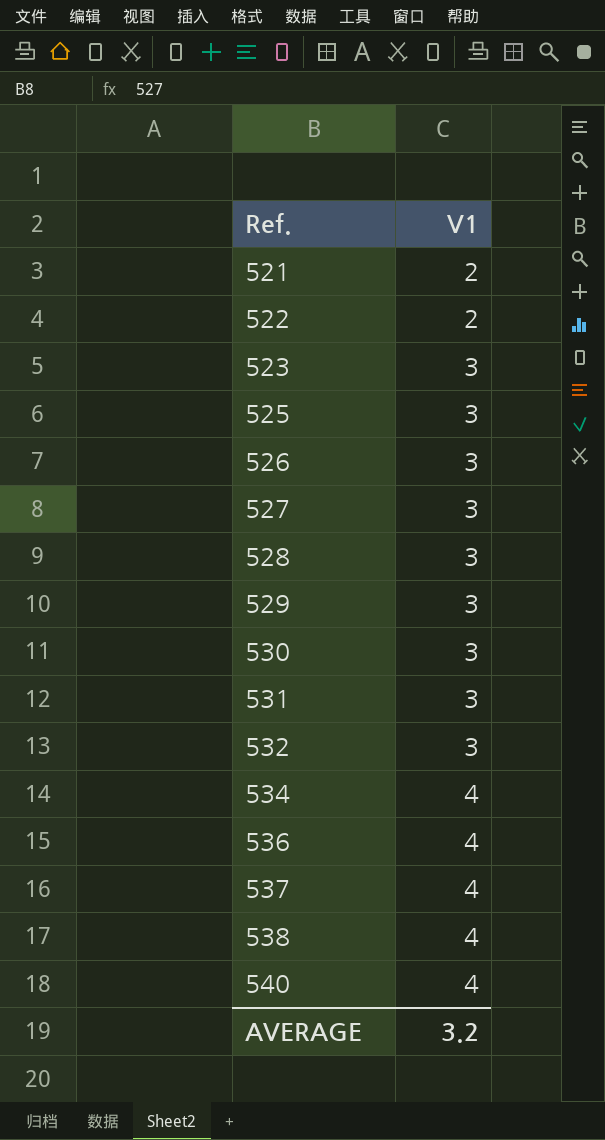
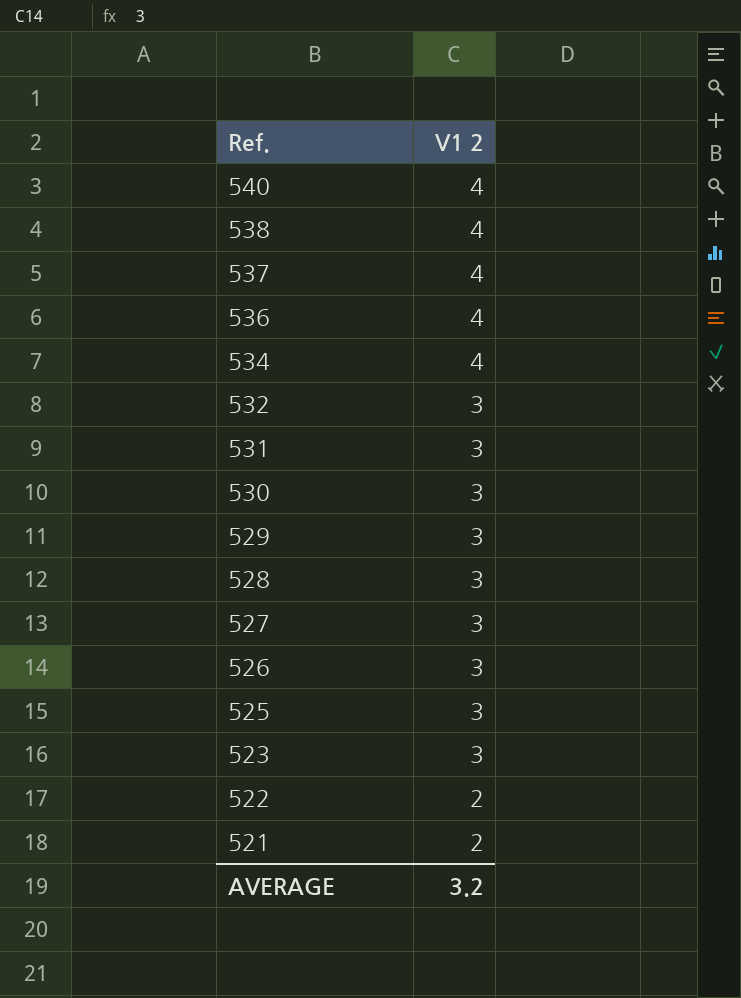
row order: Ref. ascending -> Ref. descending
column name: V1 -> V1 2

